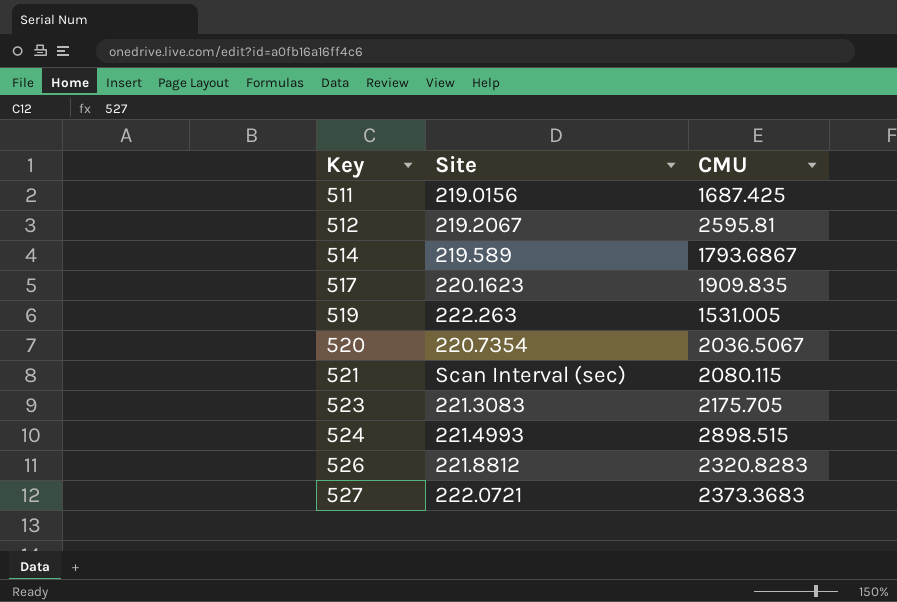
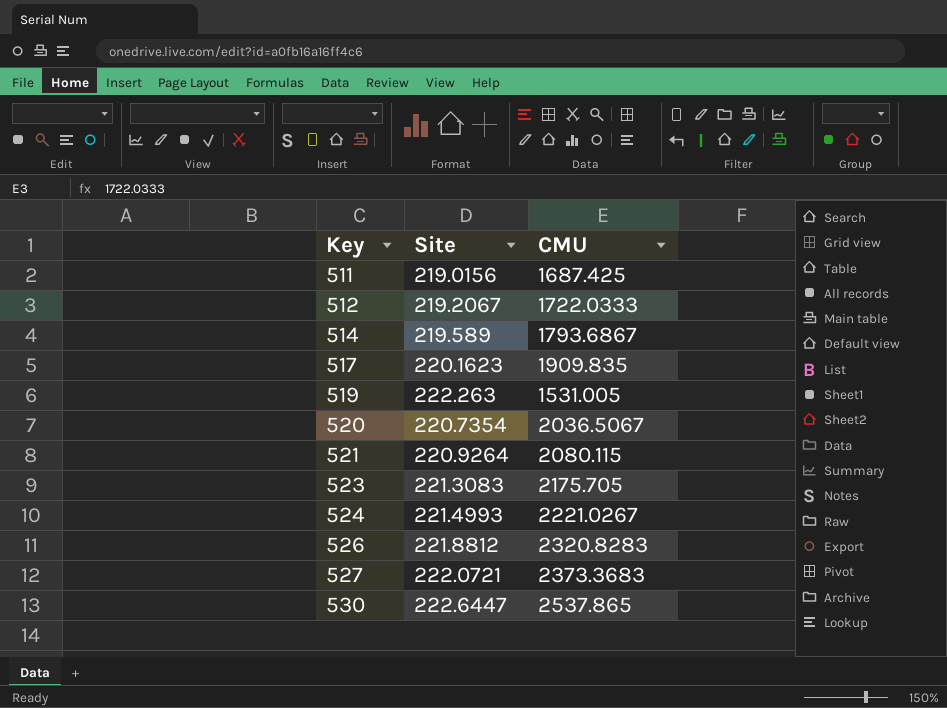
512 | CMU: 2595.81 -> 1722.0333
521 | Site: Scan Interval (sec) -> 220.9264
524 | CMU: 2898.515 -> 2221.0267
row 530: none -> 222.6447 | 2537.865

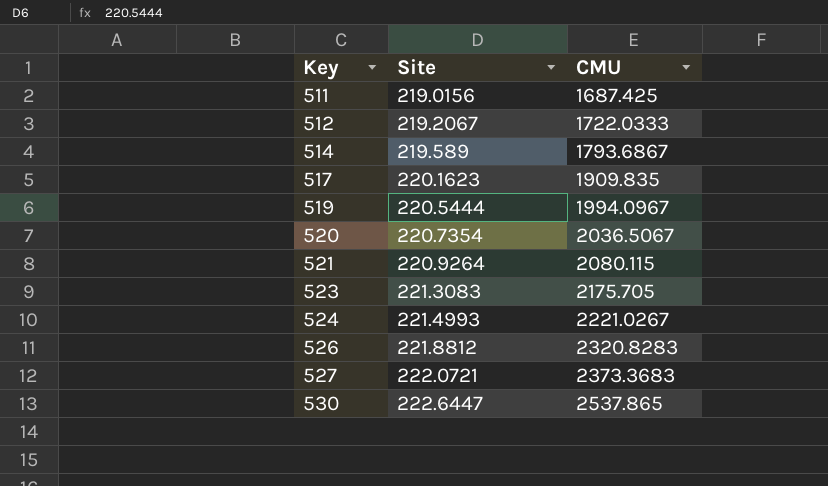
519 | Site: 222.263 -> 220.5444
519 | CMU: 1531.005 -> 1994.0967

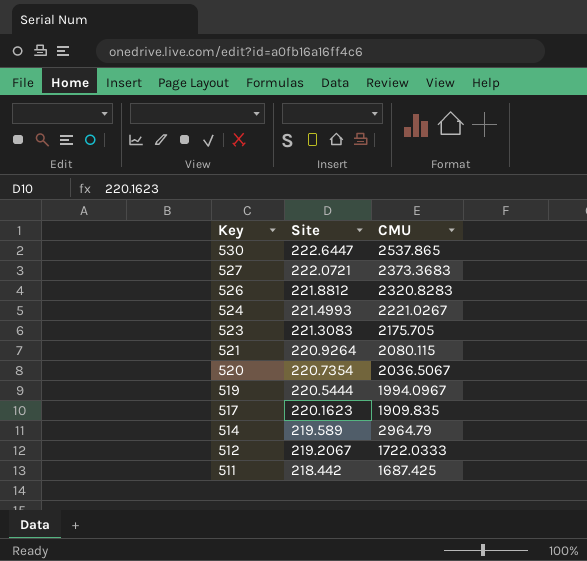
row order: Key ascending -> Key descending
514 | CMU: 1793.6867 -> 2964.79
511 | Site: 219.0156 -> 218.442

